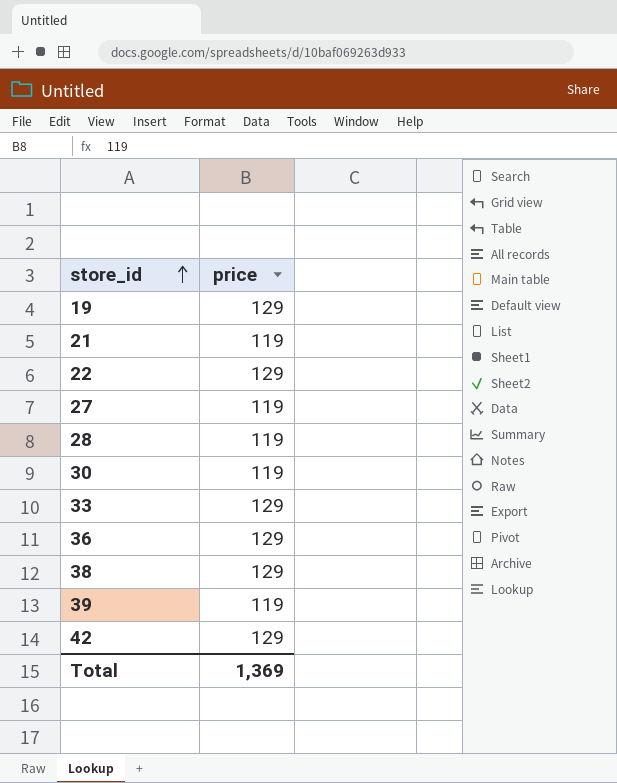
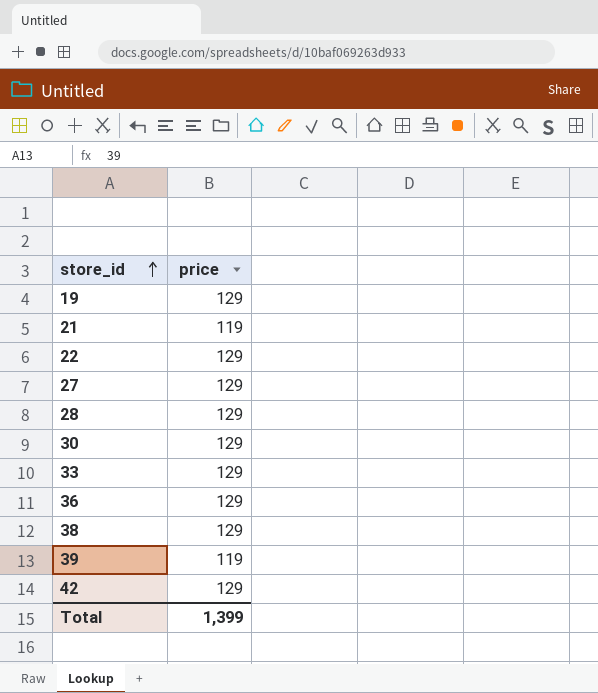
27 | price: 119 -> 129
28 | price: 119 -> 129
30 | price: 119 -> 129
Total | price: 1,369 -> 1,399

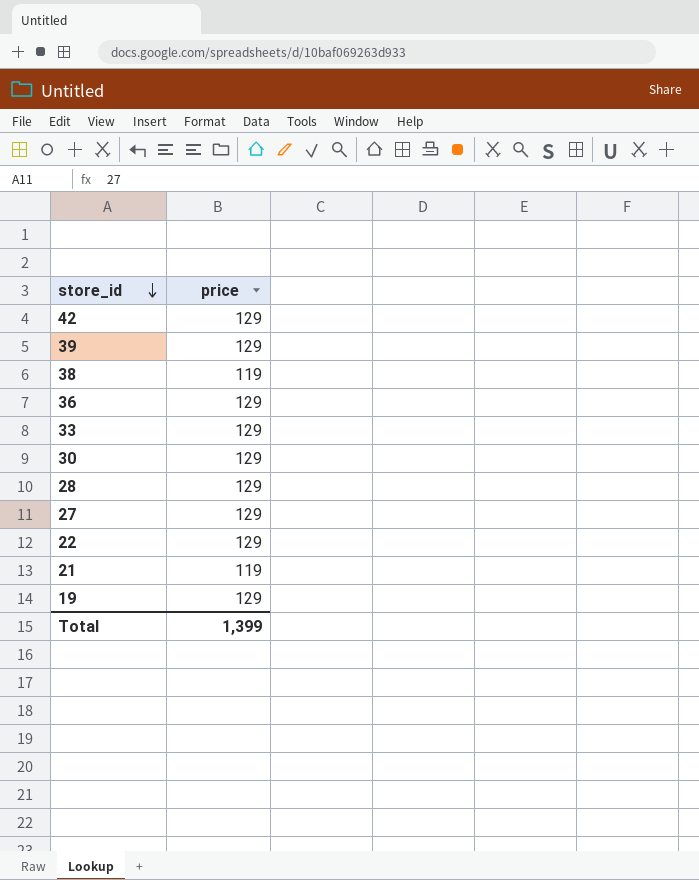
row order: store_id ascending -> store_id descending
39 | price: 119 -> 129
38 | price: 129 -> 119

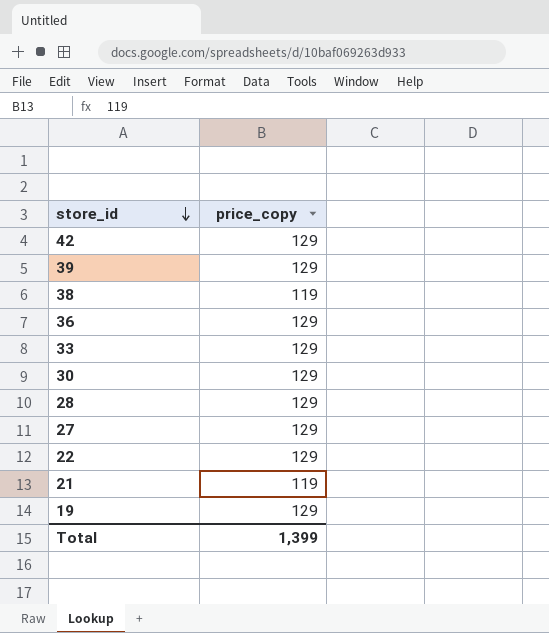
column name: price -> price_copy

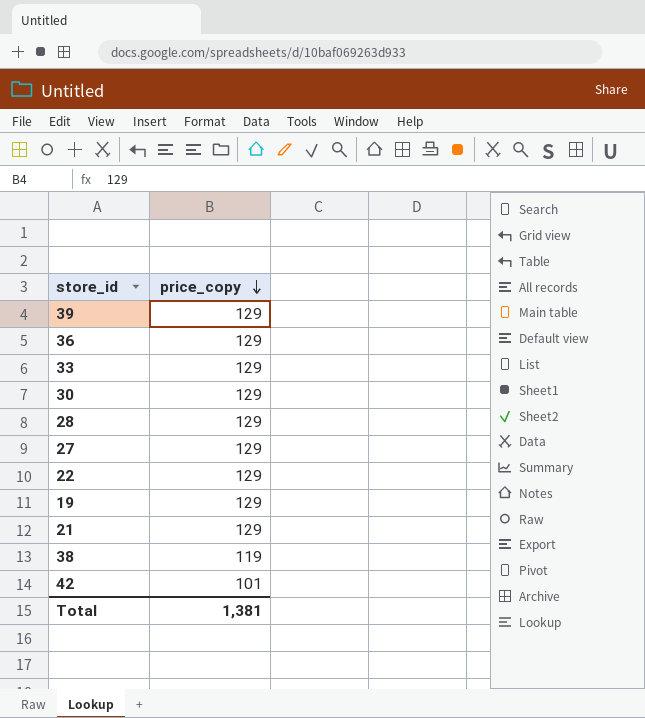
row order: store_id descending -> price_copy descending
21 | price_copy: 119 -> 129
42 | price_copy: 129 -> 101
Total | price_copy: 1,399 -> 1,381

